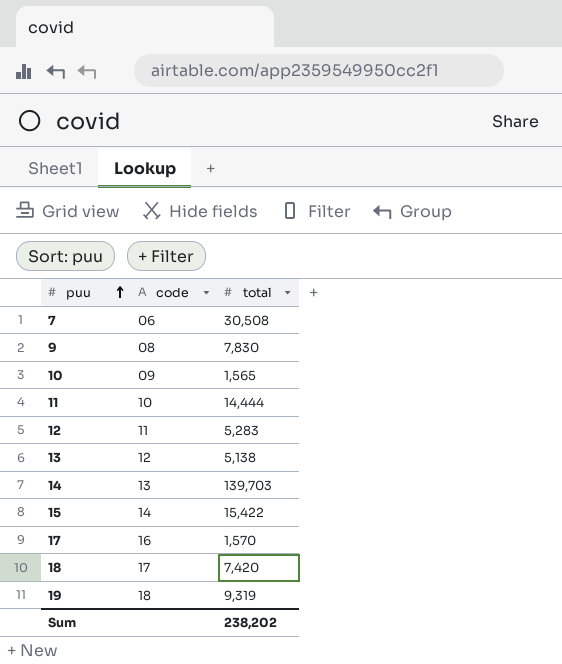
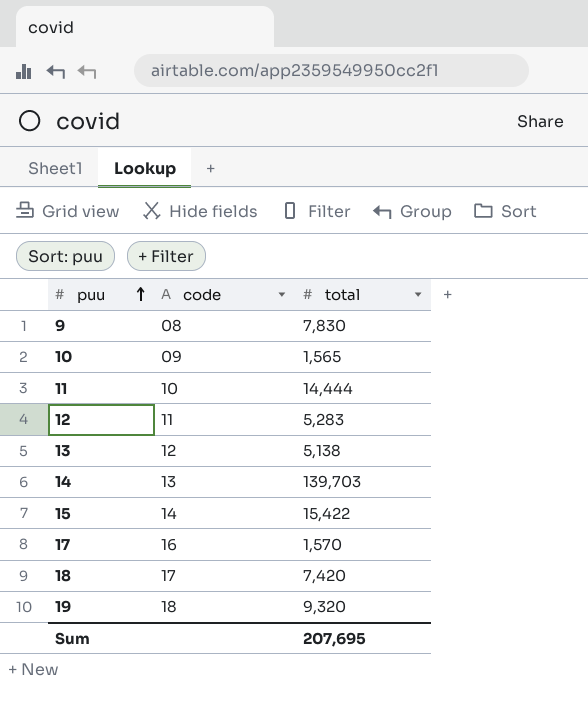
row 7: 06 | 30,508 -> none
19 | total: 9,319 -> 9,320
Sum | total: 238,202 -> 207,695

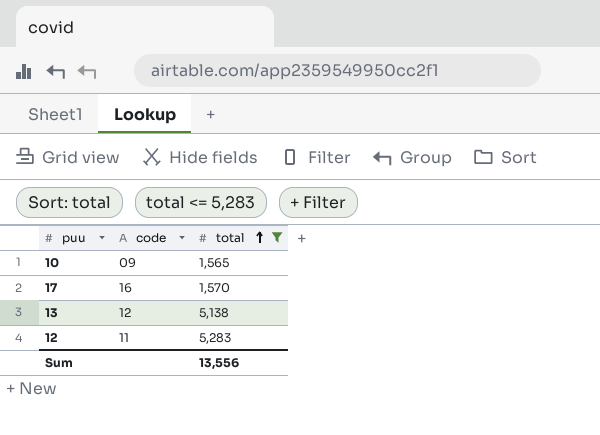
filter: none -> total <= 5,283
row order: puu ascending -> total ascending
Sum | total: 207,695 -> 13,556

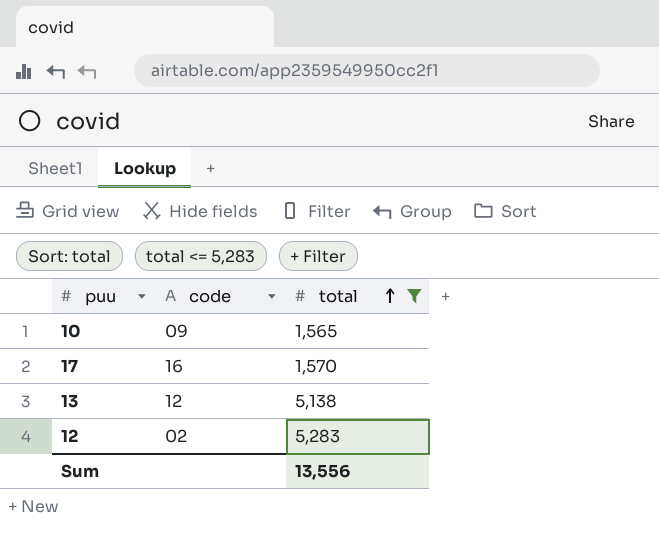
12 | code: 11 -> 02

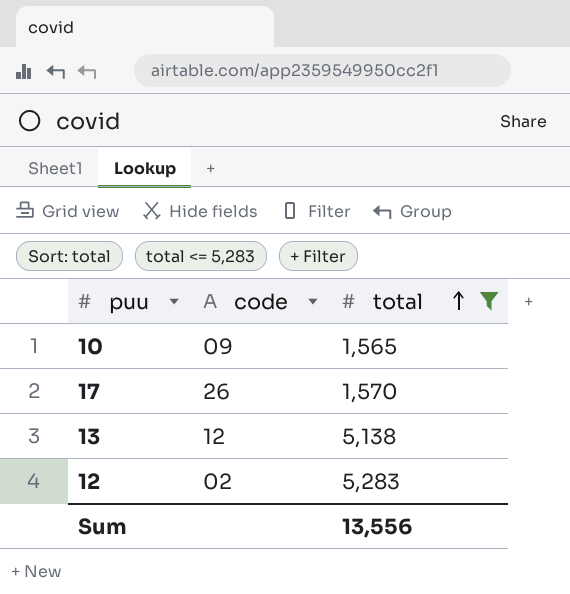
17 | code: 16 -> 26

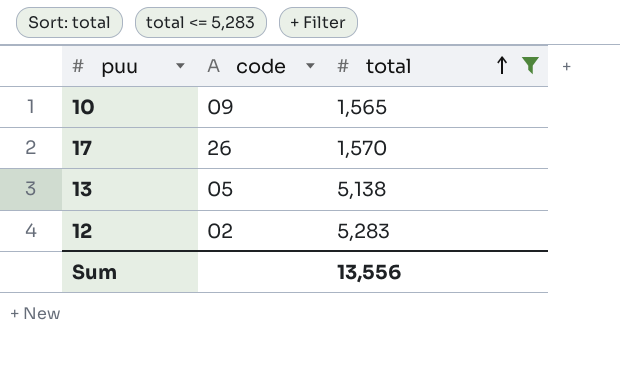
13 | code: 12 -> 05

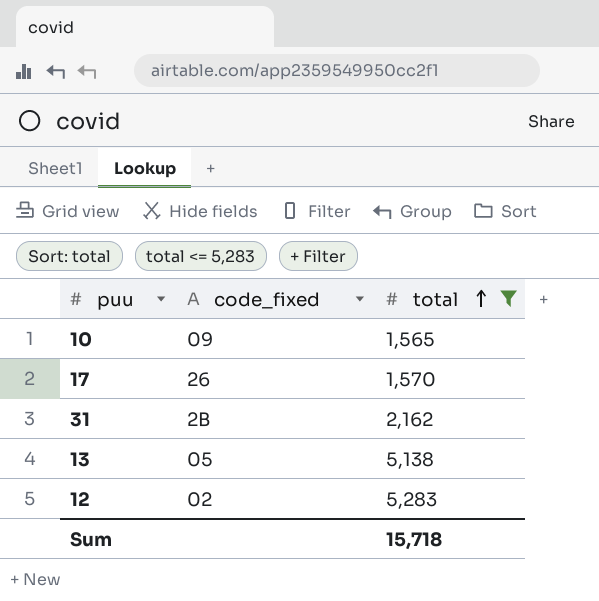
column name: code -> code_fixed
row 31: none -> 2B | 2,162
Sum | total: 13,556 -> 15,718

